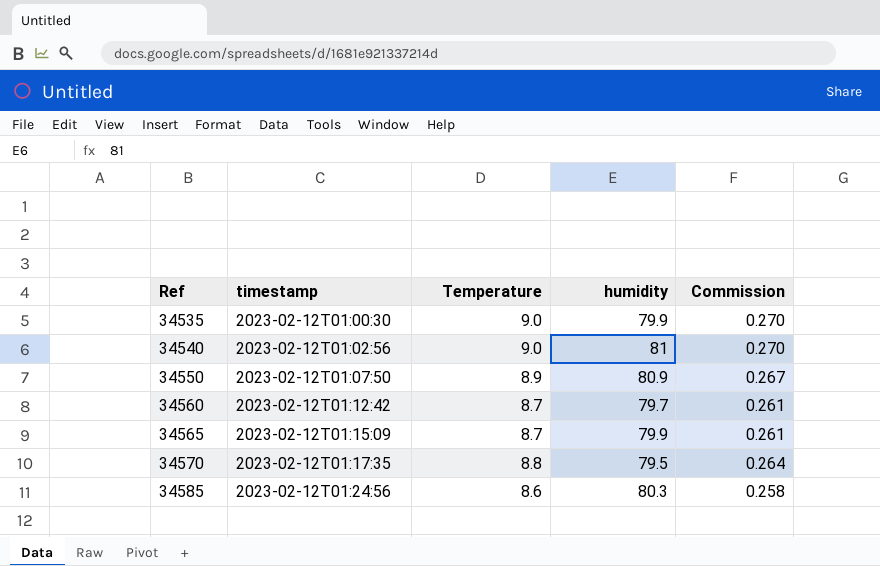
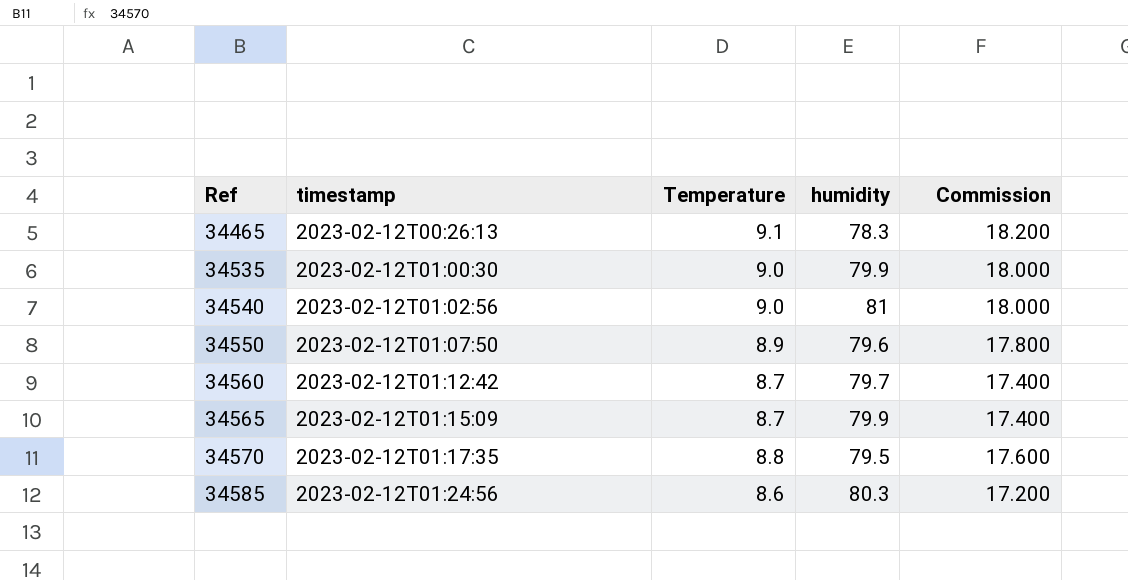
column Commission | formula: [Temperature] * 0.03 -> [Temperature] * 2
row 34465: none -> 2023-02-12T00:26:13 | 9.1 | 78.3 | 18.200
34550 | humidity: 80.9 -> 79.6

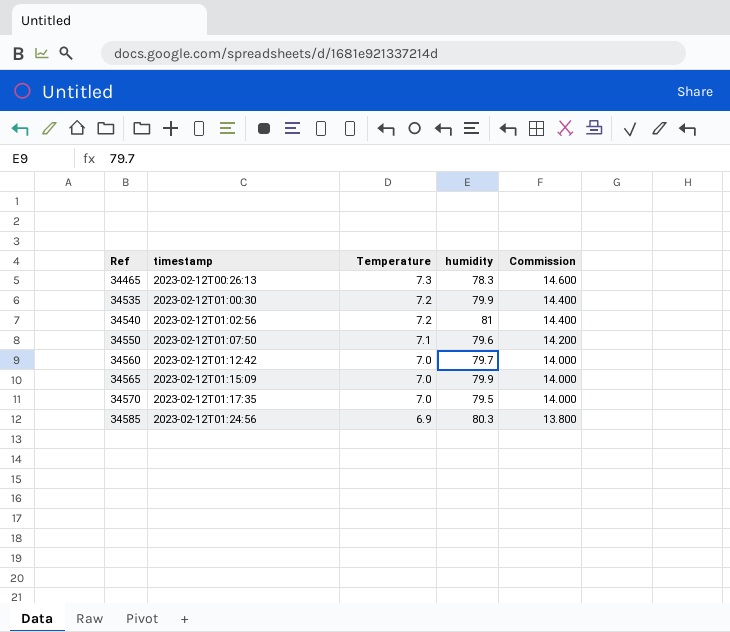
34465 | Temperature: 9.1 -> 7.3
34465 | Commission: 18.200 -> 14.600
34535 | Temperature: 9.0 -> 7.2
34535 | Commission: 18.000 -> 14.400
34540 | Temperature: 9.0 -> 7.2
34540 | Commission: 18.000 -> 14.400
34550 | Temperature: 8.9 -> 7.1
34550 | Commission: 17.800 -> 14.200
34560 | Temperature: 8.7 -> 7.0
34560 | Commission: 17.400 -> 14.000
34565 | Temperature: 8.7 -> 7.0
34565 | Commission: 17.400 -> 14.000
34570 | Temperature: 8.8 -> 7.0
34570 | Commission: 17.600 -> 14.000
34585 | Temperature: 8.6 -> 6.9
34585 | Commission: 17.200 -> 13.800

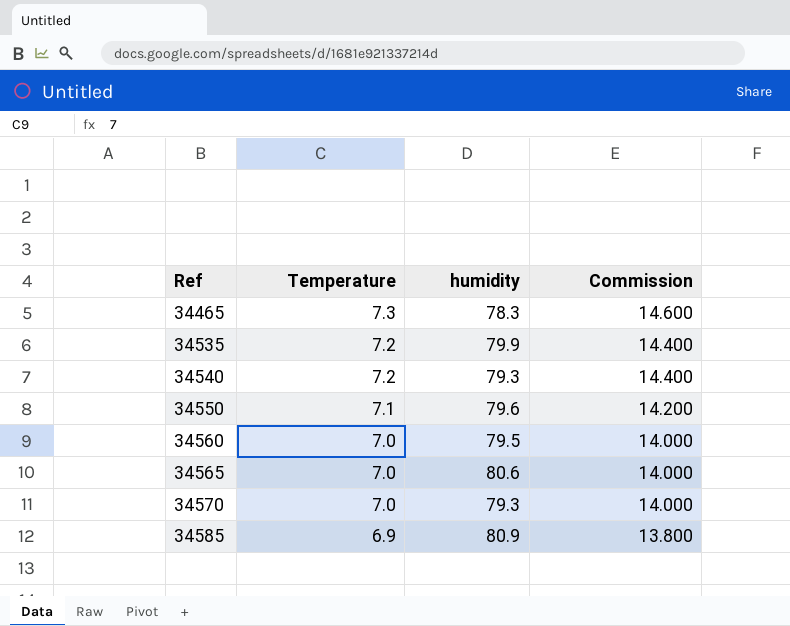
column timestamp | position: 2 -> none
34540 | humidity: 81 -> 79.3
34560 | humidity: 79.7 -> 79.5
34565 | humidity: 79.9 -> 80.6
34570 | humidity: 79.5 -> 79.3
34585 | humidity: 80.3 -> 80.9

